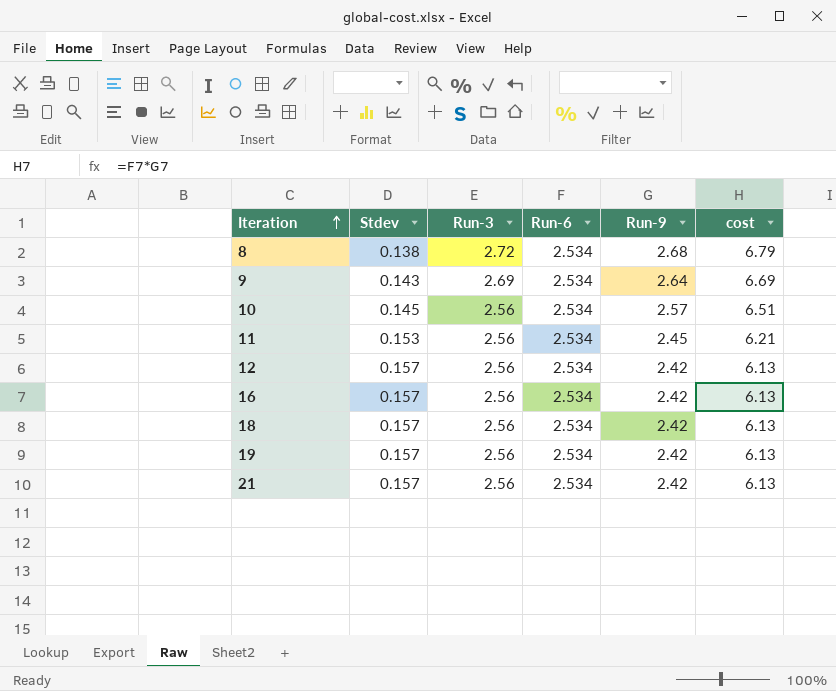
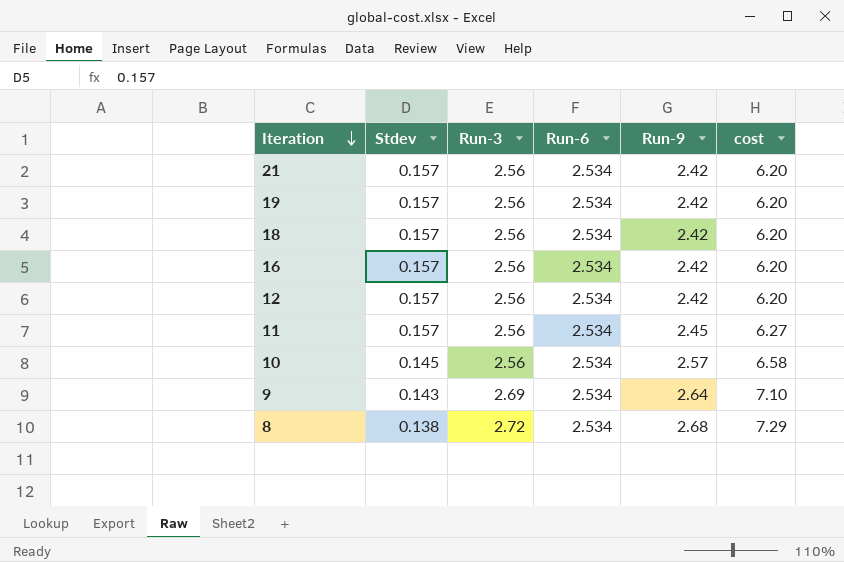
row order: Iteration ascending -> Iteration descending
column cost | formula: [Run-6] * [Run-9] -> [Run-3] * [Run-9]
11 | Stdev: 0.153 -> 0.157

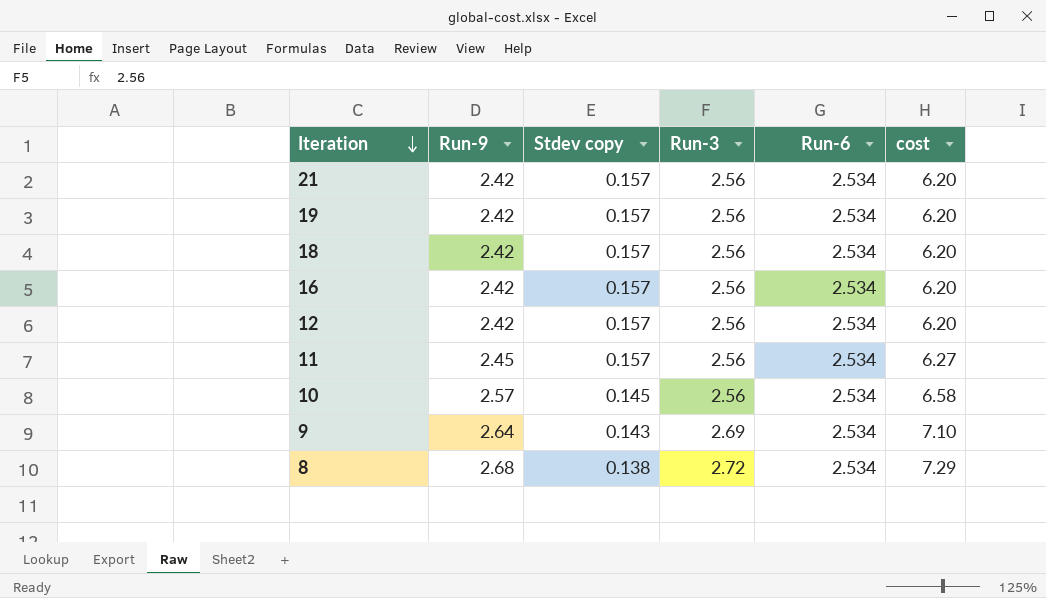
column Run-9 | position: 5 -> 2
column name: Stdev -> Stdev copy

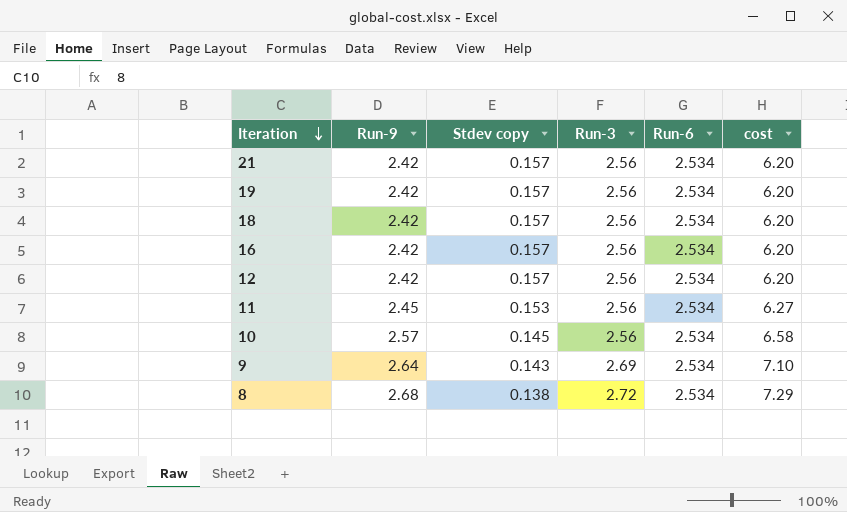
11 | Stdev copy: 0.157 -> 0.153

